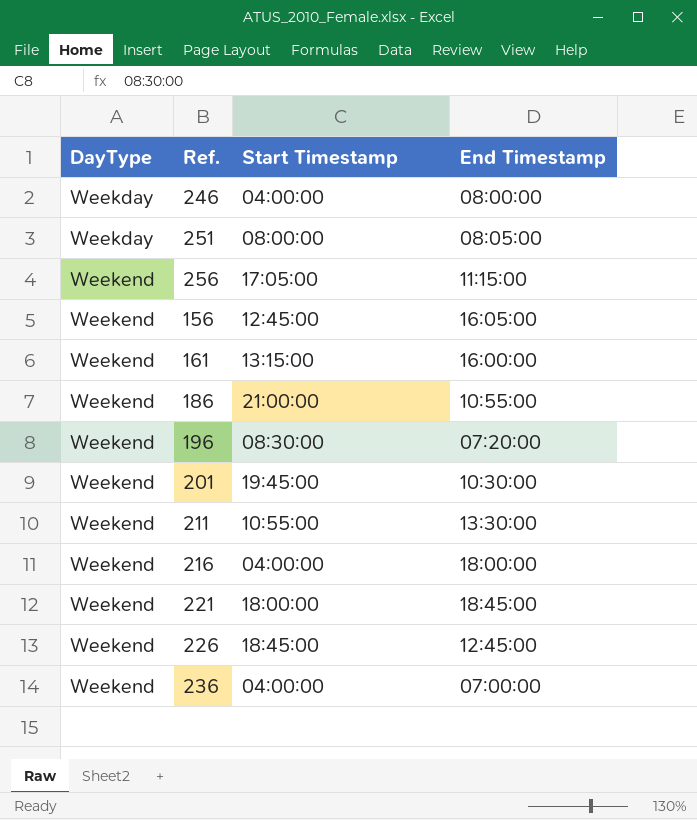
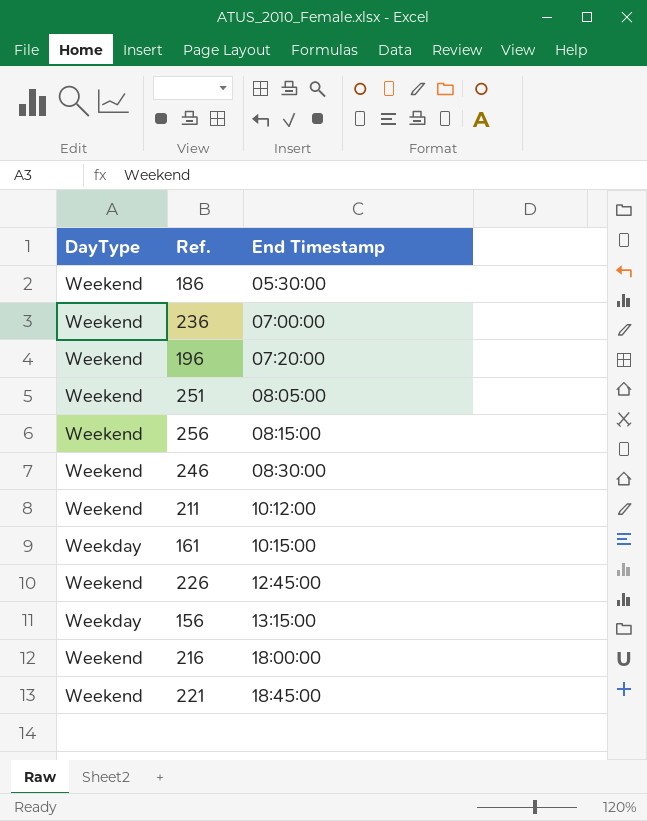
row order: DayType ascending -> End Timestamp ascending
column Start Timestamp | position: 3 -> none
row 201: Weekend | 19:45:00 | 10:30:00 -> none
186 | End Timestamp: 10:55:00 -> 05:30:00
251 | DayType: Weekday -> Weekend
256 | End Timestamp: 11:15:00 -> 08:15:00
246 | DayType: Weekday -> Weekend
246 | End Timestamp: 08:00:00 -> 08:30:00
211 | End Timestamp: 13:30:00 -> 10:12:00
161 | DayType: Weekend -> Weekday
161 | End Timestamp: 16:00:00 -> 10:15:00
156 | DayType: Weekend -> Weekday
156 | End Timestamp: 16:05:00 -> 13:15:00

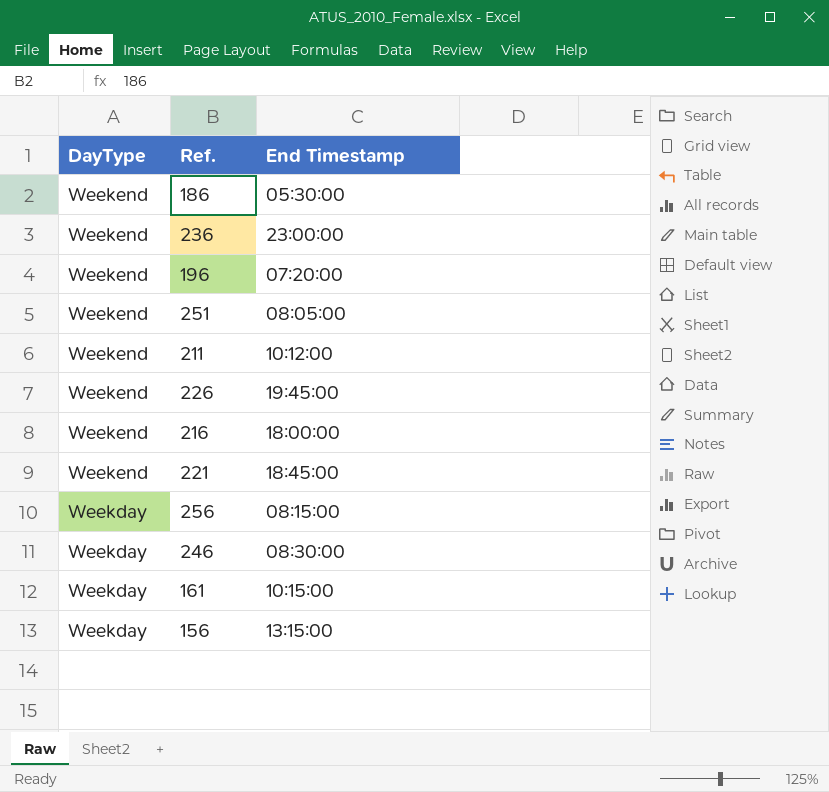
row order: End Timestamp ascending -> DayType descending
236 | End Timestamp: 07:00:00 -> 23:00:00
226 | End Timestamp: 12:45:00 -> 19:45:00
256 | DayType: Weekend -> Weekday
246 | DayType: Weekend -> Weekday

